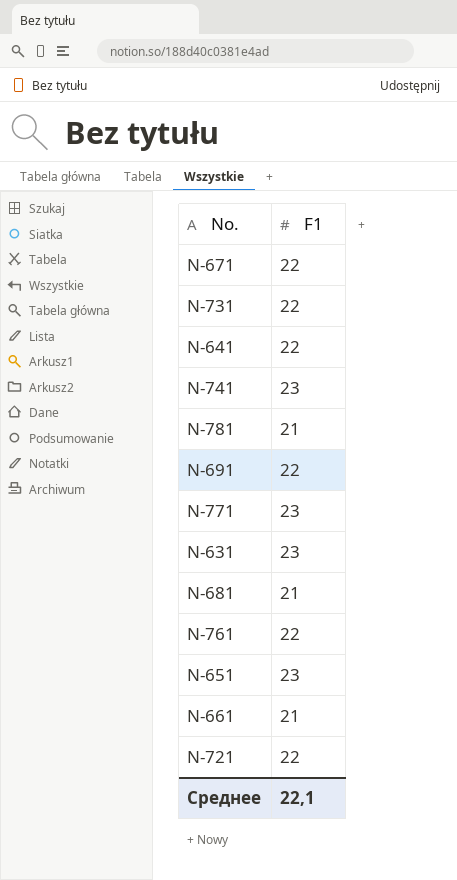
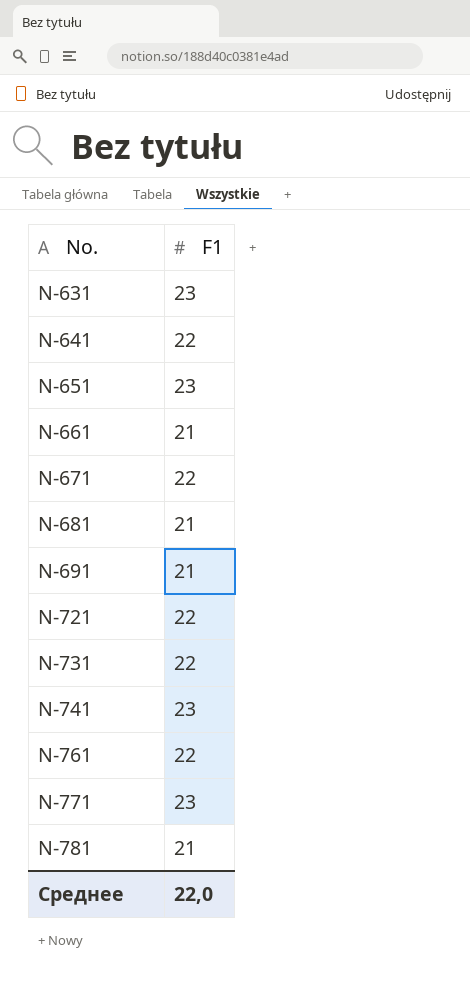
row order: none -> No. ascending
N-691 | F1: 22 -> 21
Среднее | F1: 22,1 -> 22,0

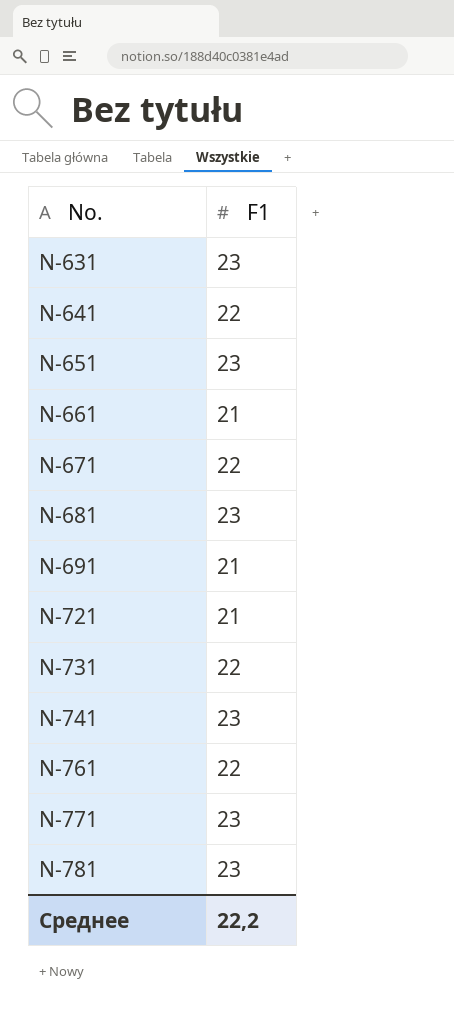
N-681 | F1: 21 -> 23
N-721 | F1: 22 -> 21
N-781 | F1: 21 -> 23
Среднее | F1: 22,0 -> 22,2

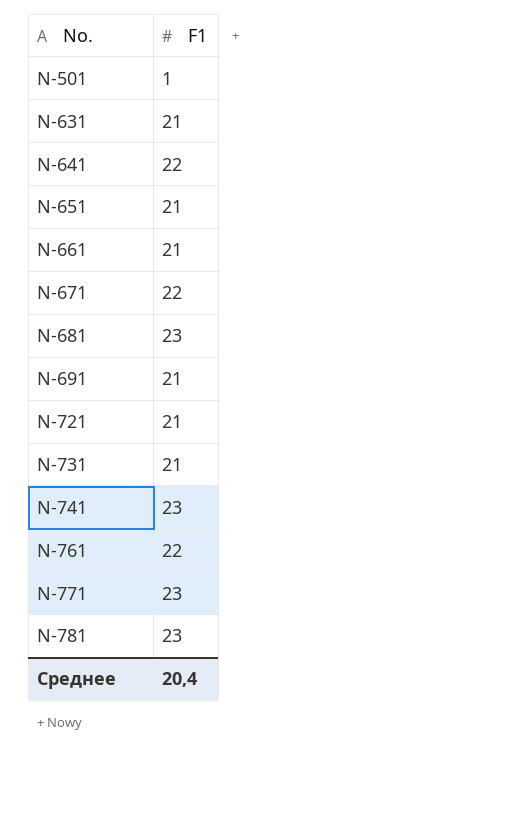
row N-501: none -> 1
N-631 | F1: 23 -> 21
N-651 | F1: 23 -> 21
N-731 | F1: 22 -> 21
Среднее | F1: 22,2 -> 20,4

